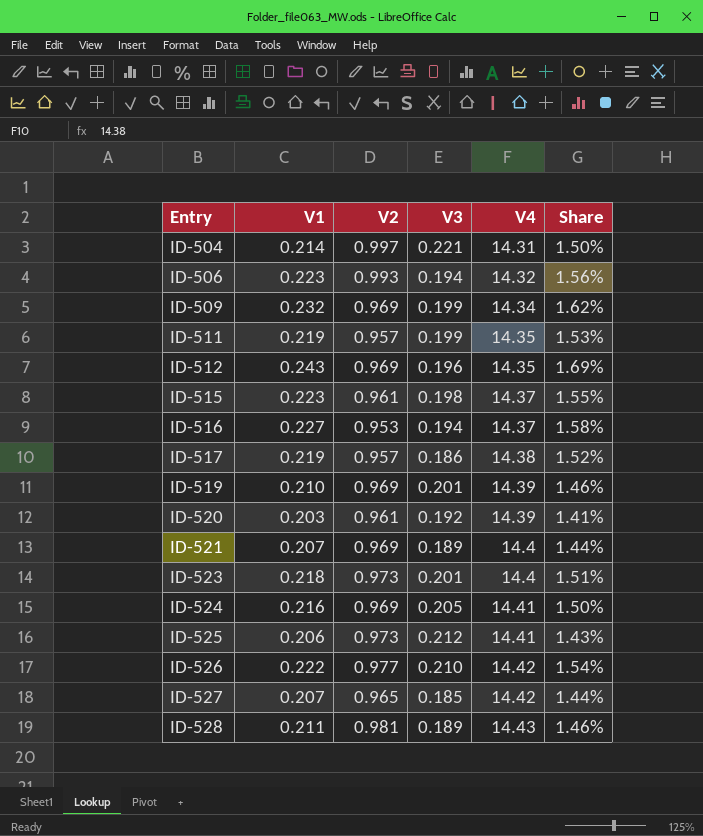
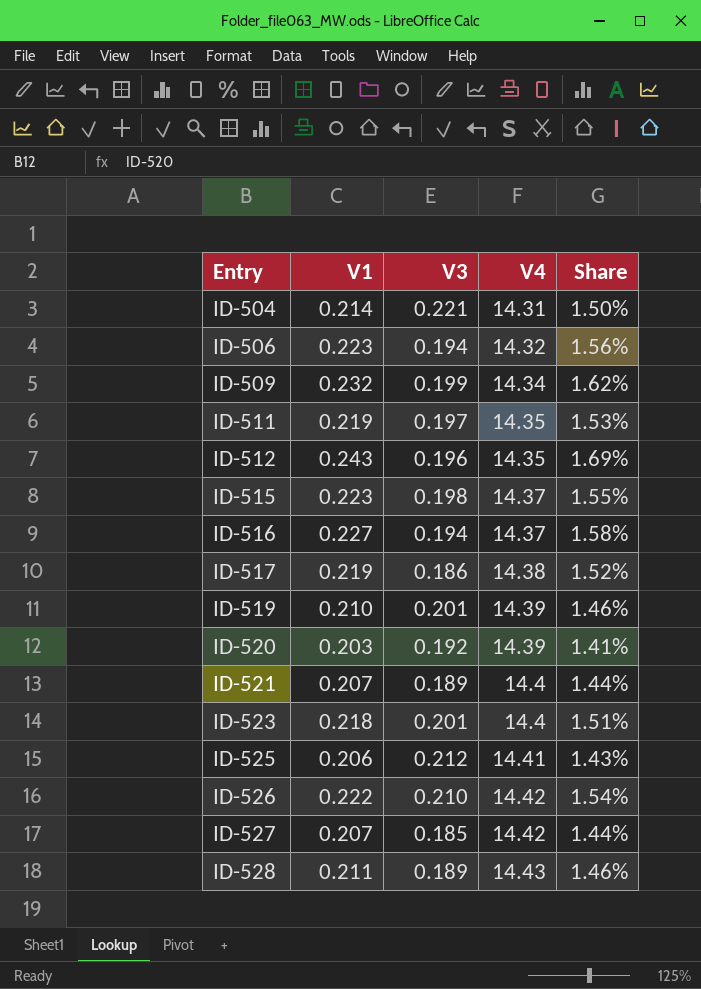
column V2 | position: 3 -> none
row ID-524: 0.216 | 0.969 | 0.205 | 14.41 | 1.50% -> none
ID-511 | V3: 0.199 -> 0.197

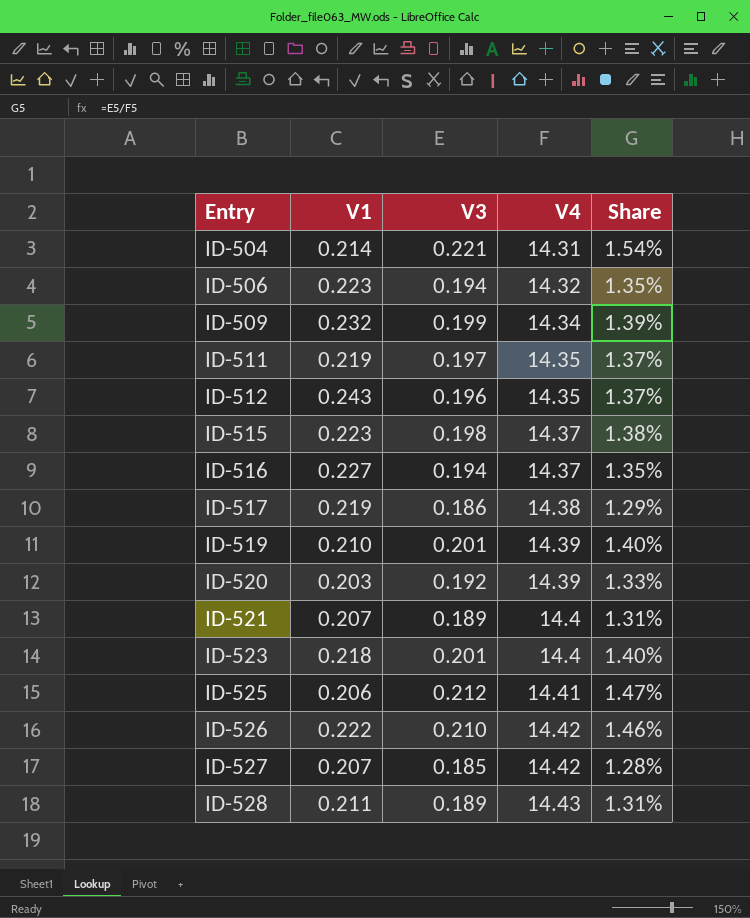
column Share | formula: [V1] / [V4] -> [V3] / [V4]

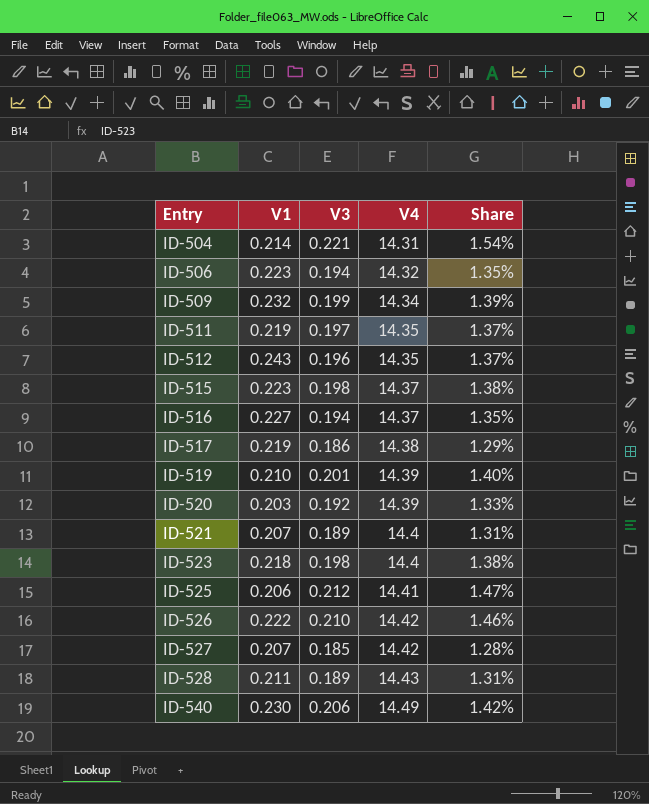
ID-523 | V3: 0.201 -> 0.198
ID-523 | Share: 1.40% -> 1.38%
row ID-540: none -> 0.230 | 0.206 | 14.49 | 1.42%

